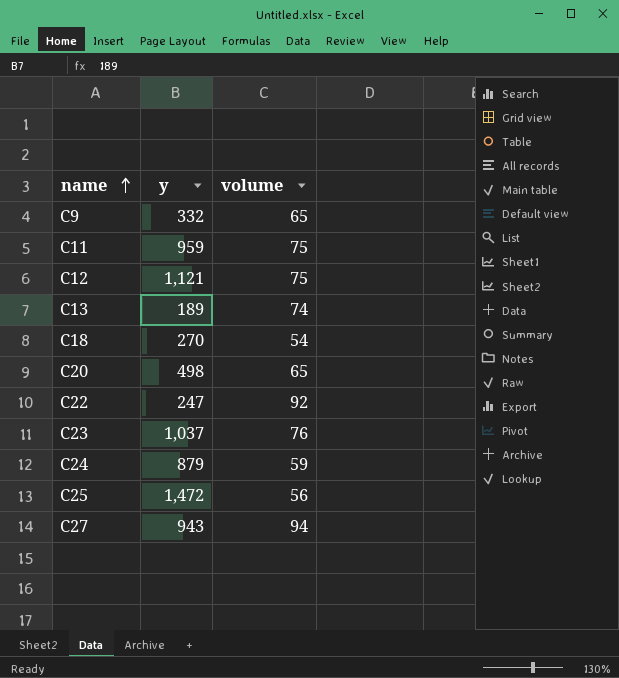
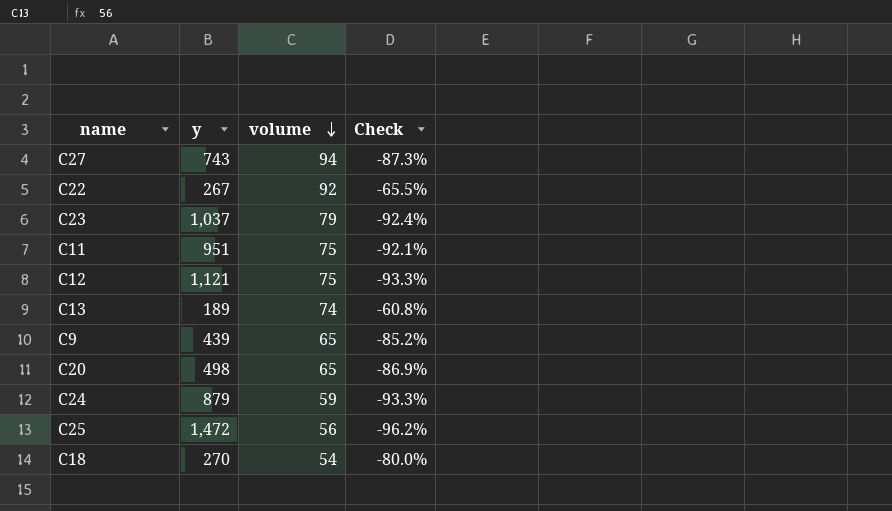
row order: name ascending -> volume descending
column Check | formula: none -> ([volume] - [y]) / [y]
C27 | y: 943 -> 743
C22 | y: 247 -> 267
C23 | volume: 76 -> 79
C11 | y: 959 -> 951
C9 | y: 332 -> 439

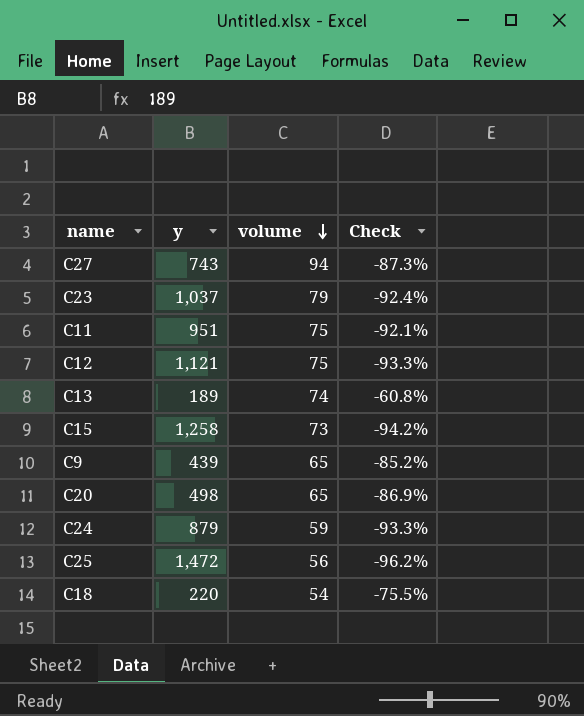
row C22: 267 | 92 | -65.5% -> none
row C15: none -> 1,258 | 73 | -94.2%
C18 | y: 270 -> 220
C18 | Check: -80.0% -> -75.5%

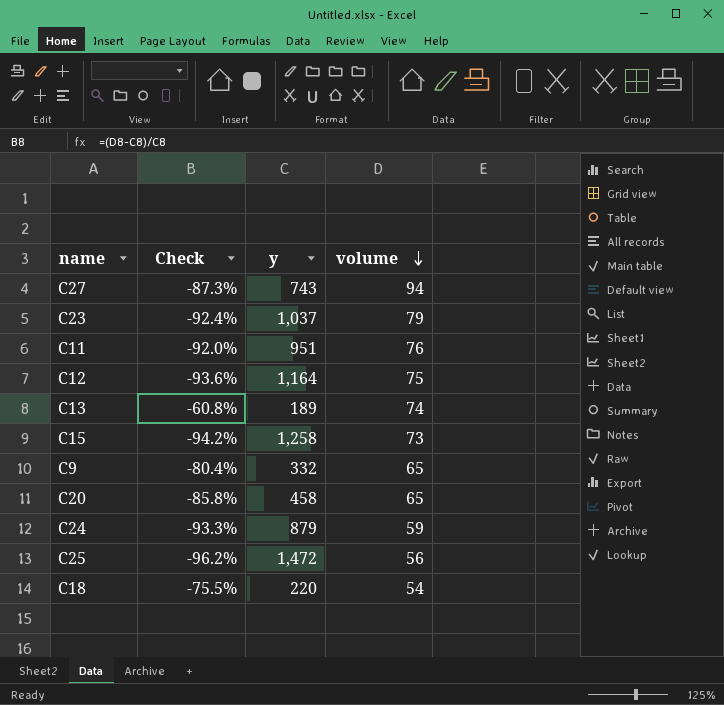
column Check | position: 4 -> 2
C11 | Check: -92.1% -> -92.0%
C11 | volume: 75 -> 76
C12 | Check: -93.3% -> -93.6%
C12 | y: 1,121 -> 1,164
C9 | Check: -85.2% -> -80.4%
C9 | y: 439 -> 332
C20 | Check: -86.9% -> -85.8%
C20 | y: 498 -> 458

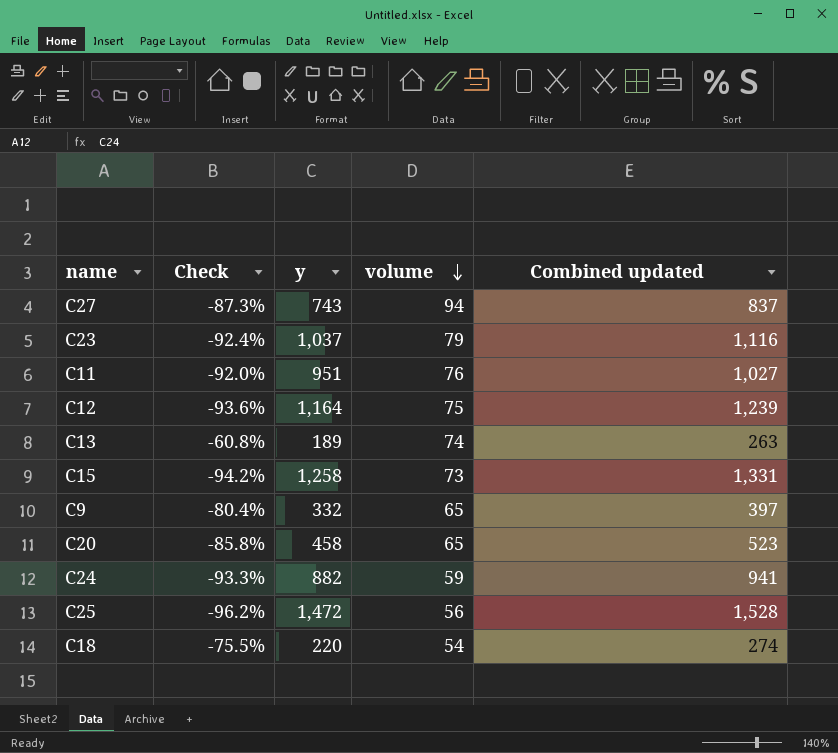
column Combined updated | formula: none -> [y] + [volume]
C24 | y: 879 -> 882

